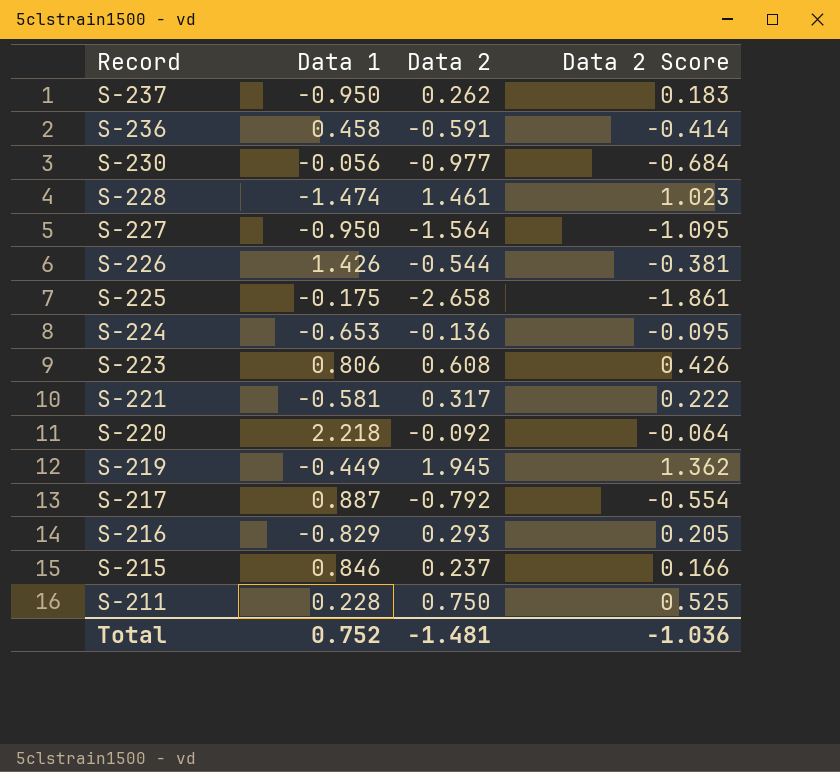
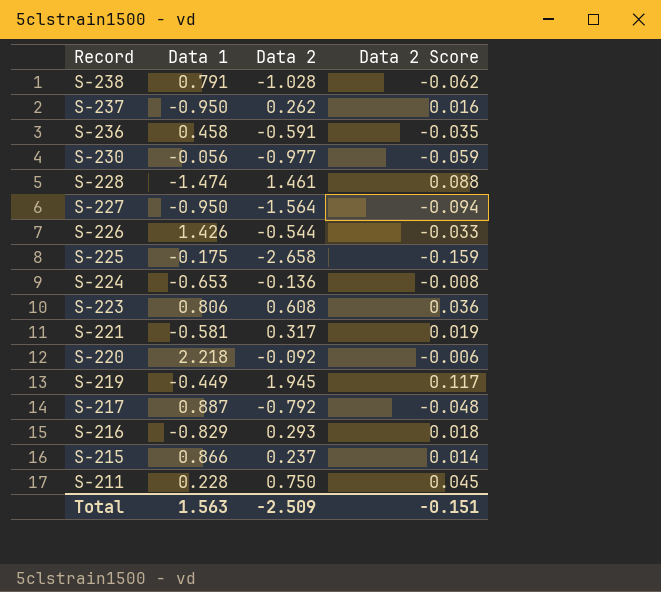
column Data 2 Score | formula: [Data 2] * 0.7 -> [Data 2] * 0.06
row S-238: none -> 0.791 | -1.028 | -0.062
S-215 | Data 1: 0.846 -> 0.866
Total | Data 1: 0.752 -> 1.563
Total | Data 2: -1.481 -> -2.509
Total | Data 2 Score: -1.036 -> -0.151

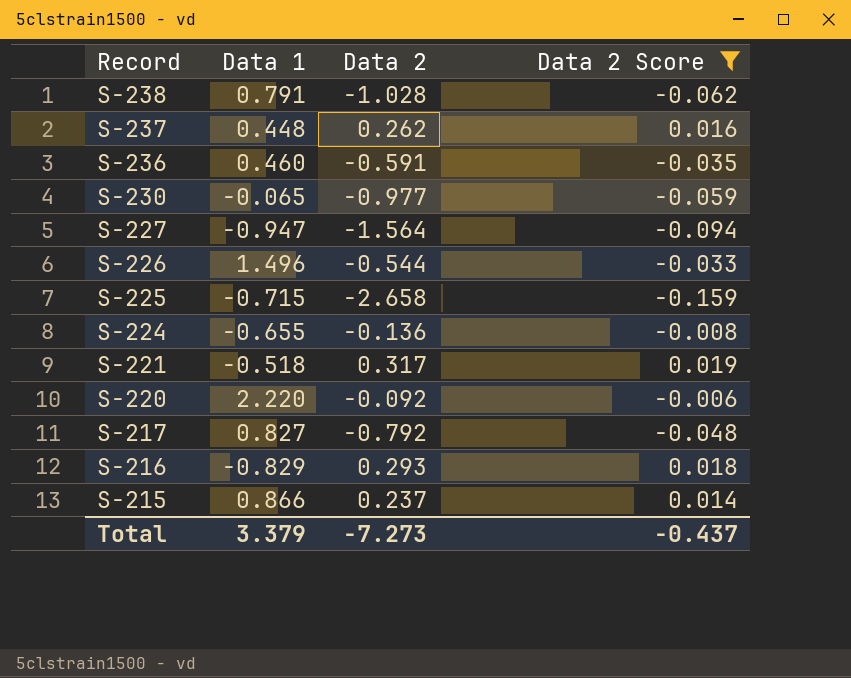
filter: none -> Data 2 Score <= 0.019
S-237 | Data 1: -0.950 -> 0.448
S-236 | Data 1: 0.458 -> 0.460
S-230 | Data 1: -0.056 -> -0.065
S-227 | Data 1: -0.950 -> -0.947
S-226 | Data 1: 1.426 -> 1.496
S-225 | Data 1: -0.175 -> -0.715
S-224 | Data 1: -0.653 -> -0.655
S-221 | Data 1: -0.581 -> -0.518
S-220 | Data 1: 2.218 -> 2.220
S-217 | Data 1: 0.887 -> 0.827
Total | Data 1: 1.563 -> 3.379
Total | Data 2: -2.509 -> -7.273
Total | Data 2 Score: -0.151 -> -0.437

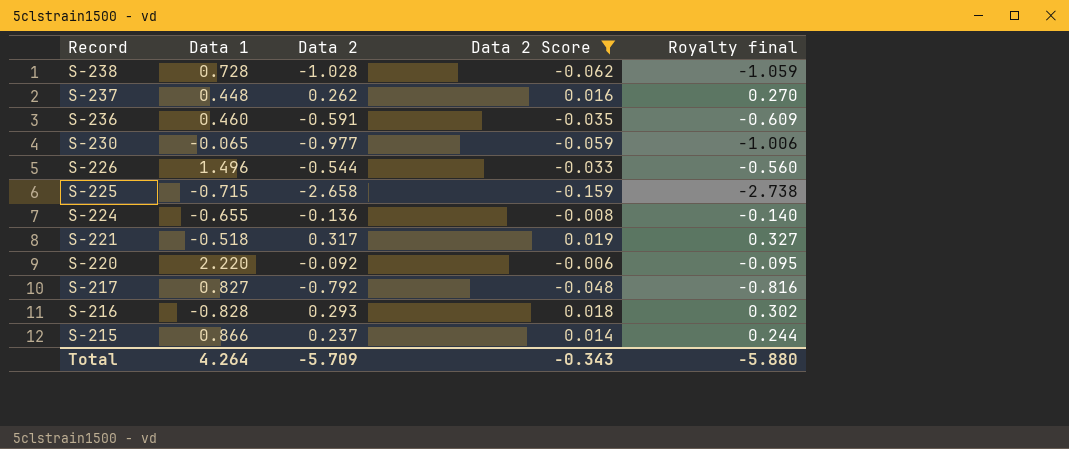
column Royalty final | formula: none -> [Data 2] * 1.03
row S-227: -0.947 | -1.564 | -0.094 -> none
S-238 | Data 1: 0.791 -> 0.728
S-216 | Data 1: -0.829 -> -0.828
Total | Data 1: 3.379 -> 4.264
Total | Data 2: -7.273 -> -5.709
Total | Data 2 Score: -0.437 -> -0.343

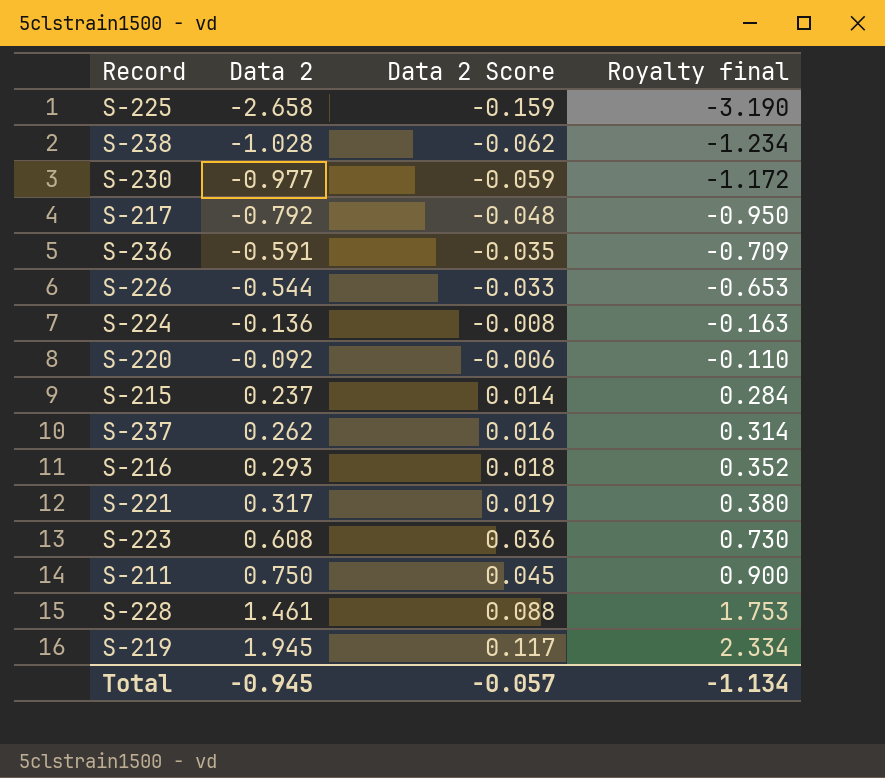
filter: Data 2 Score <= 0.019 -> none
row order: Record descending -> Data 2 ascending
column Data 1 | position: 2 -> none
column Royalty final | formula: [Data 2] * 1.03 -> [Data 2] * 1.2
Total | Data 2: -5.709 -> -0.945
Total | Data 2 Score: -0.343 -> -0.057
Total | Royalty final: -5.880 -> -1.134

